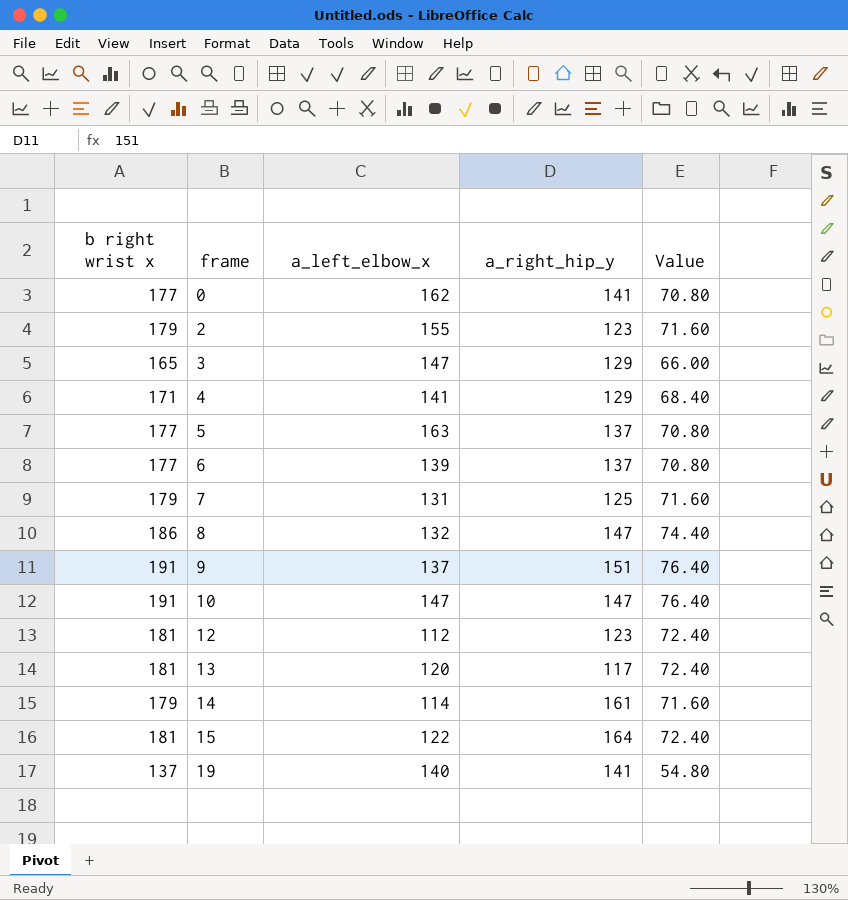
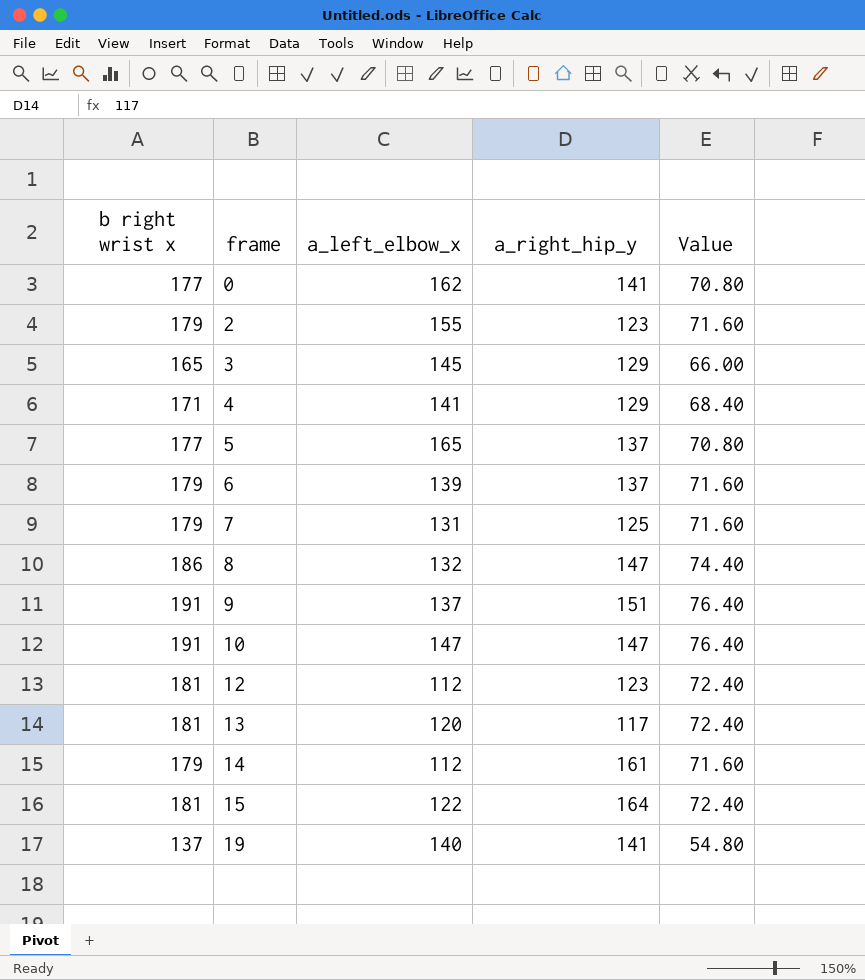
3 | a_left_elbow_x: 147 -> 145
5 | a_left_elbow_x: 163 -> 165
6 | b right wrist x: 177 -> 179
6 | Value: 70.80 -> 71.60
14 | a_left_elbow_x: 114 -> 112

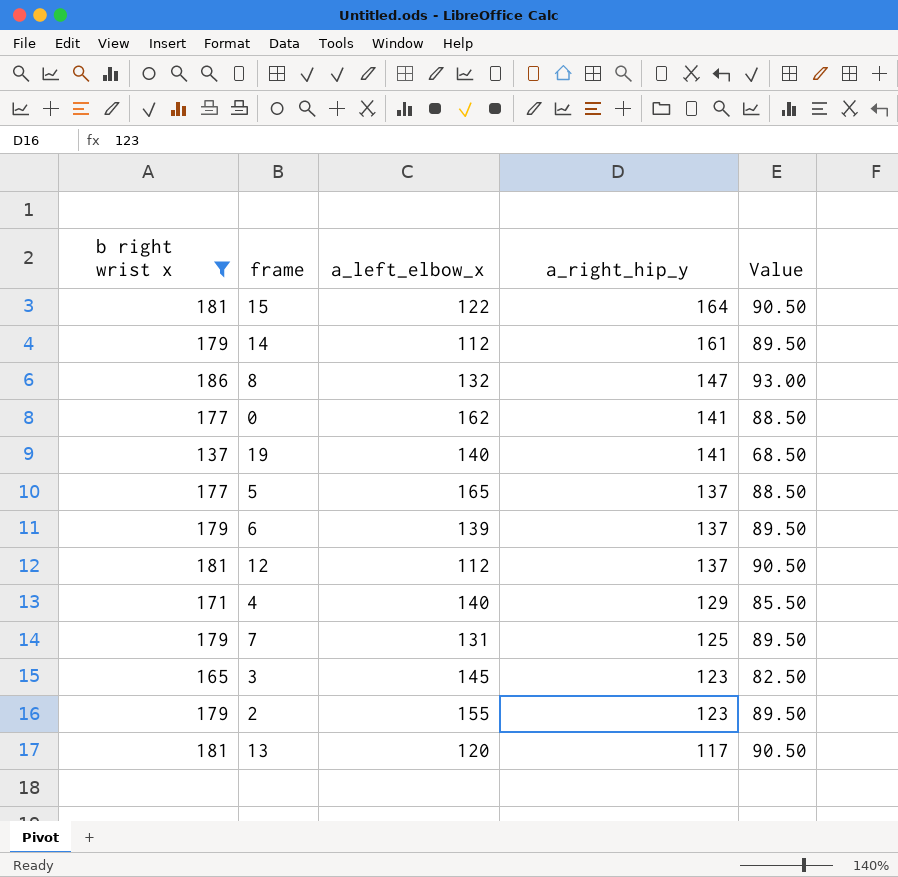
filter: none -> b right wrist x != 191
row order: frame ascending -> a_right_hip_y descending
column Value | formula: [b right wrist x] * 0.4 -> [b right wrist x] * 0.5
12 | a_right_hip_y: 123 -> 137
4 | a_left_elbow_x: 141 -> 140
3 | a_right_hip_y: 129 -> 123

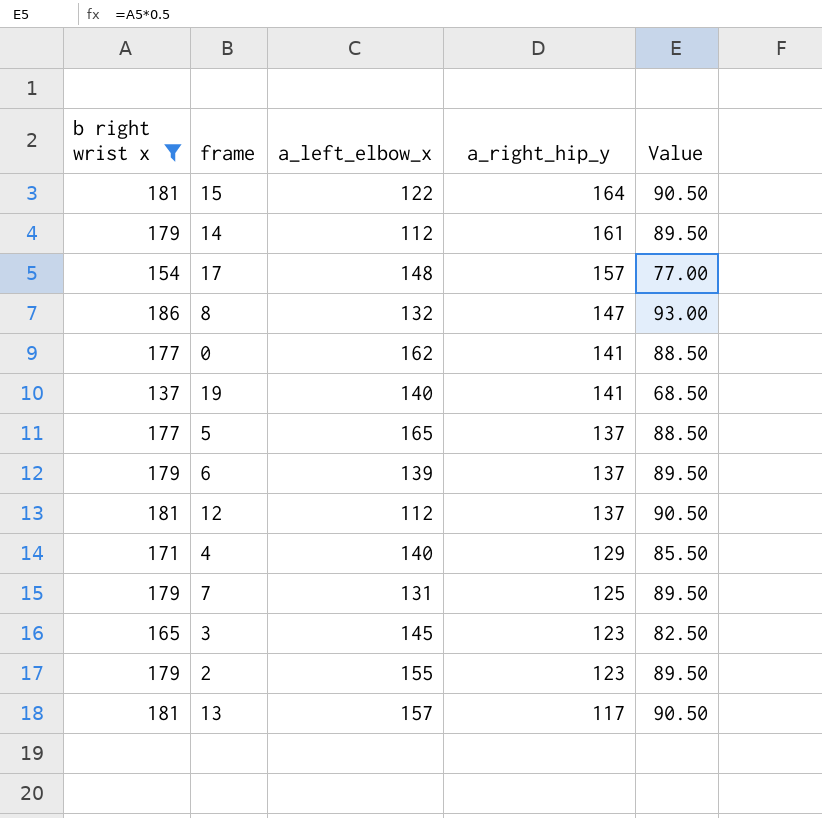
row 17: none -> 154 | 148 | 157 | 77.00
13 | a_left_elbow_x: 120 -> 157

